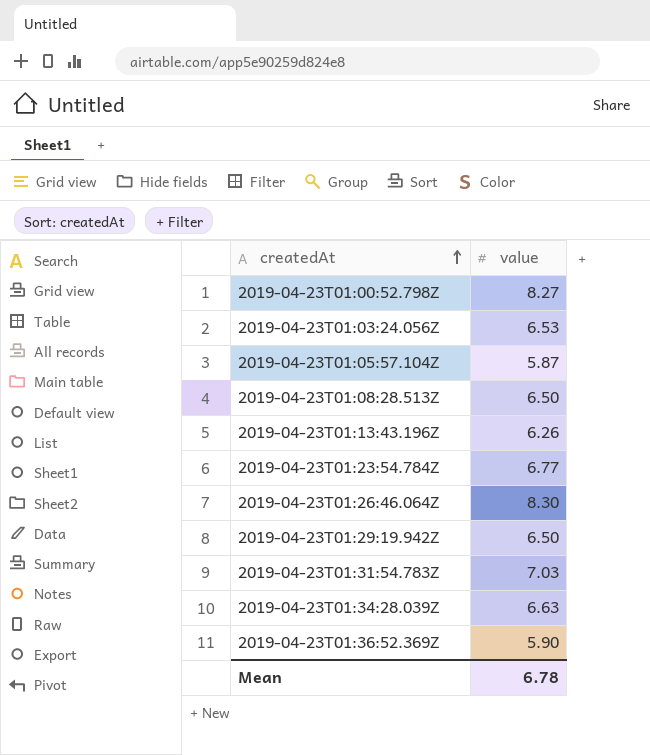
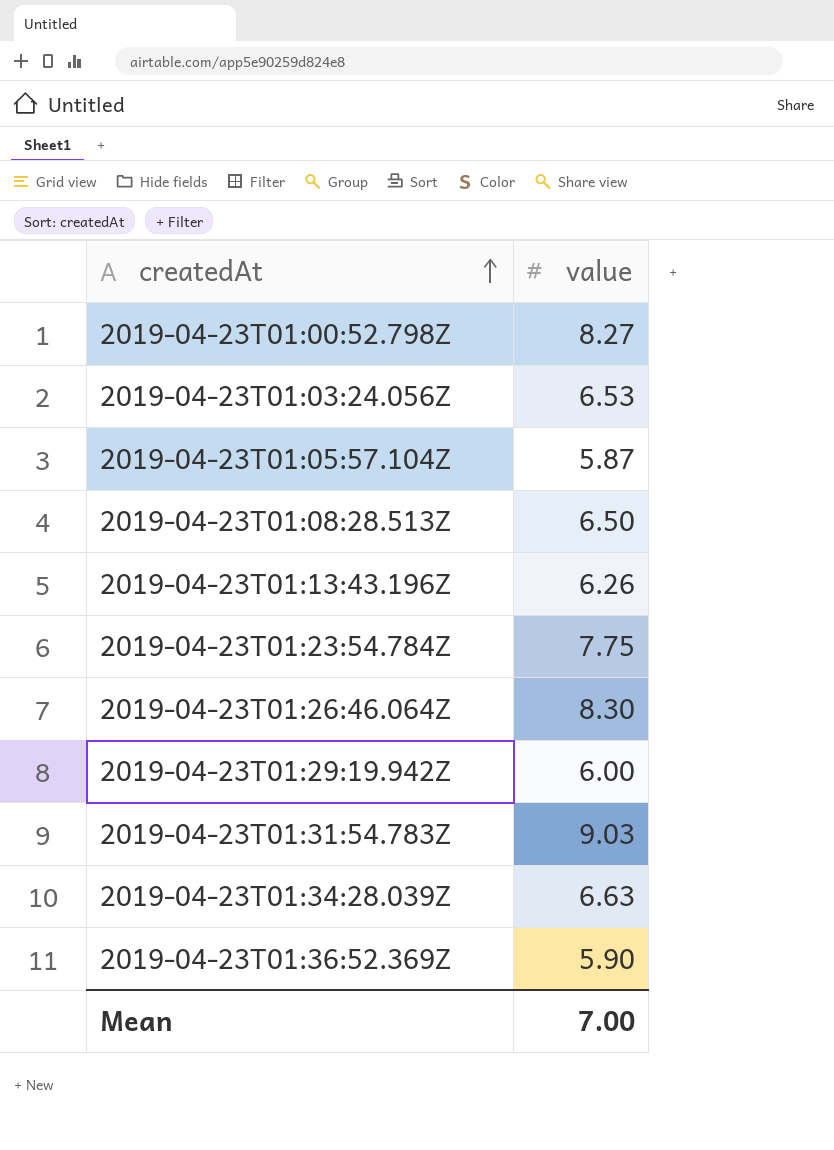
2019-04-23T01:23:54.784Z | value: 6.77 -> 7.75
2019-04-23T01:29:19.942Z | value: 6.50 -> 6.00
2019-04-23T01:31:54.783Z | value: 7.03 -> 9.03
Mean | value: 6.78 -> 7.00

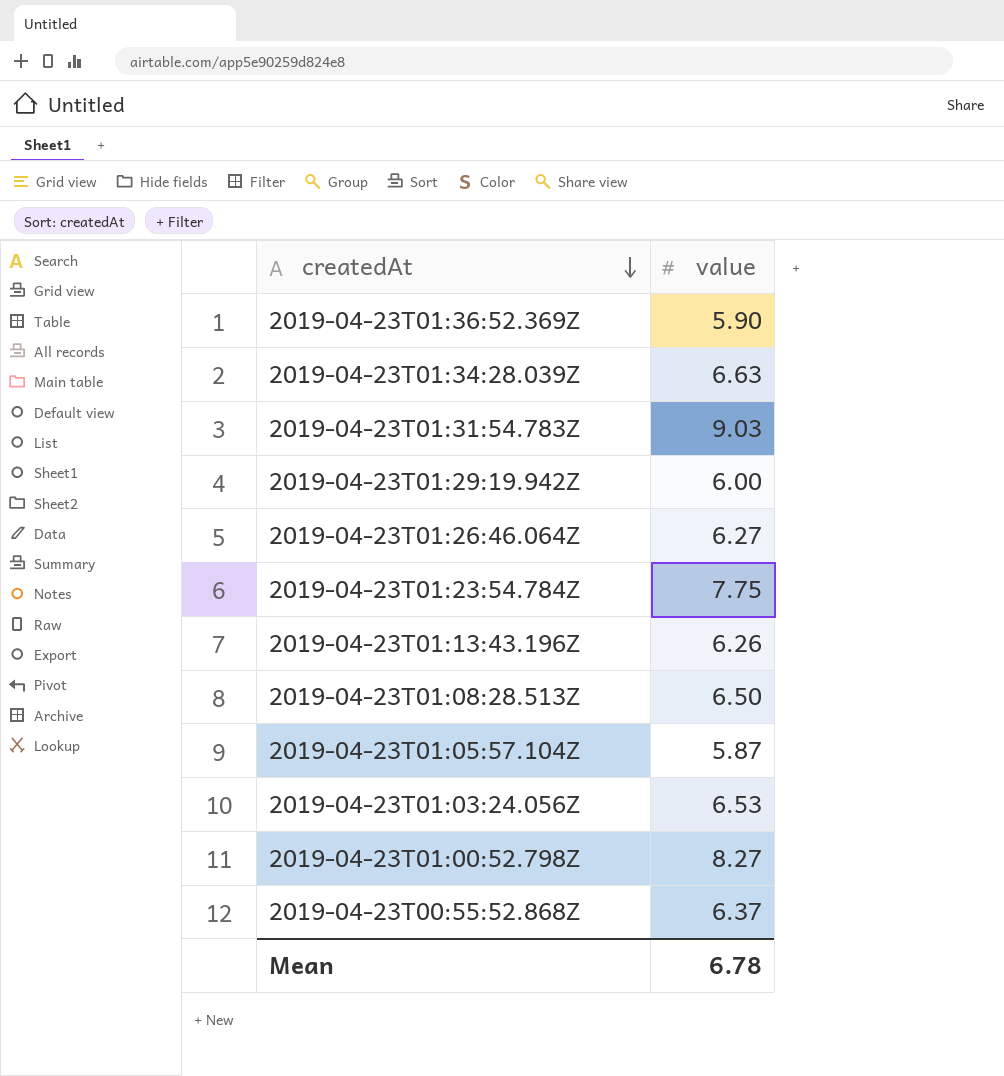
row order: createdAt ascending -> createdAt descending
2019-04-23T01:26:46.064Z | value: 8.30 -> 6.27
row 2019-04-23T00:55:52.868Z: none -> 6.37
Mean | value: 7.00 -> 6.78

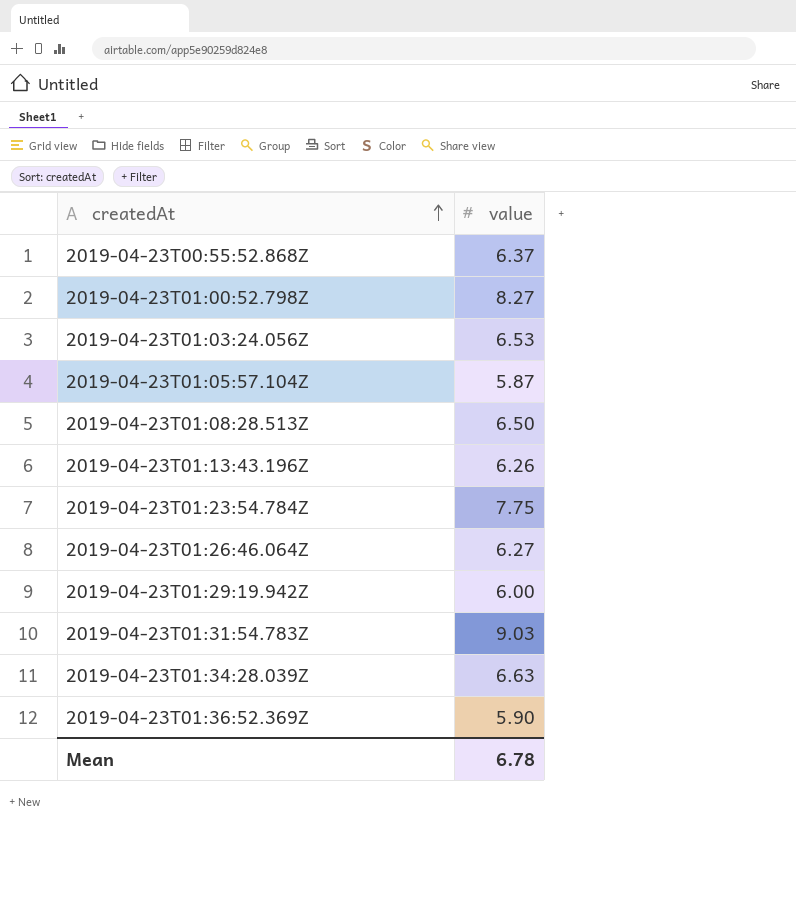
row order: createdAt descending -> createdAt ascending

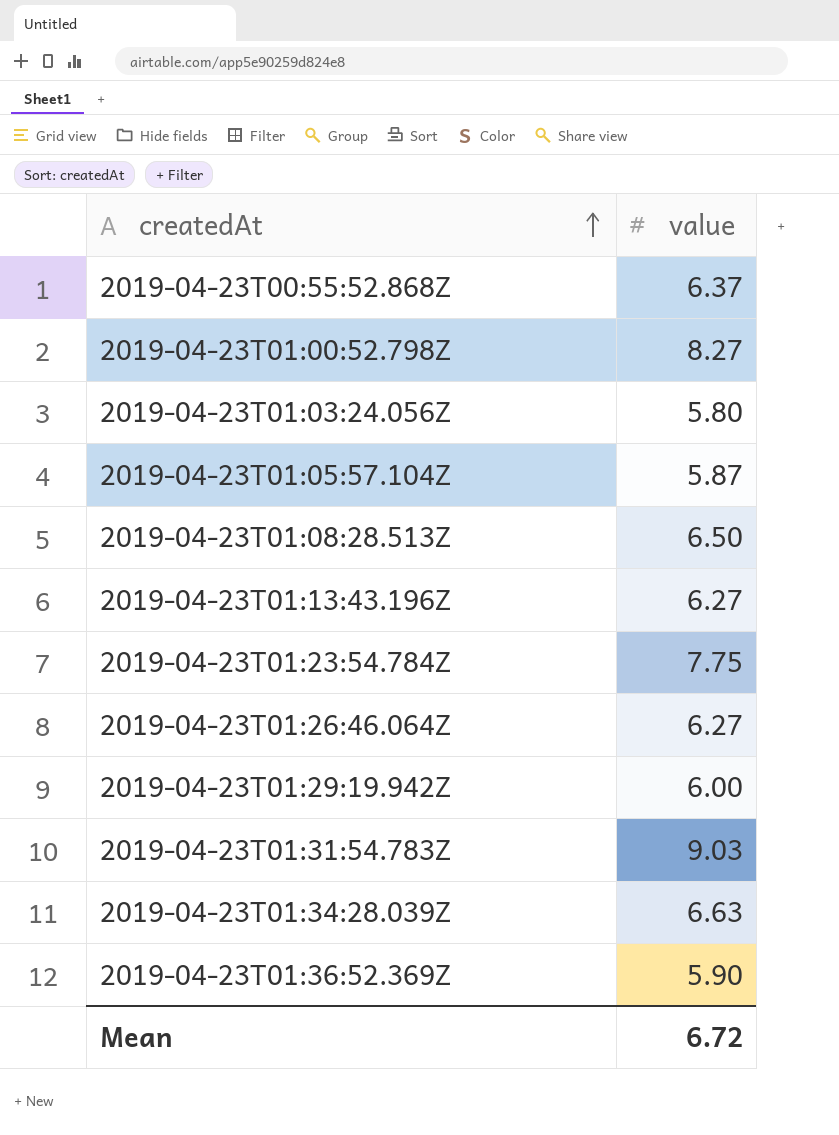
2019-04-23T01:03:24.056Z | value: 6.53 -> 5.80
2019-04-23T01:13:43.196Z | value: 6.26 -> 6.27
Mean | value: 6.78 -> 6.72

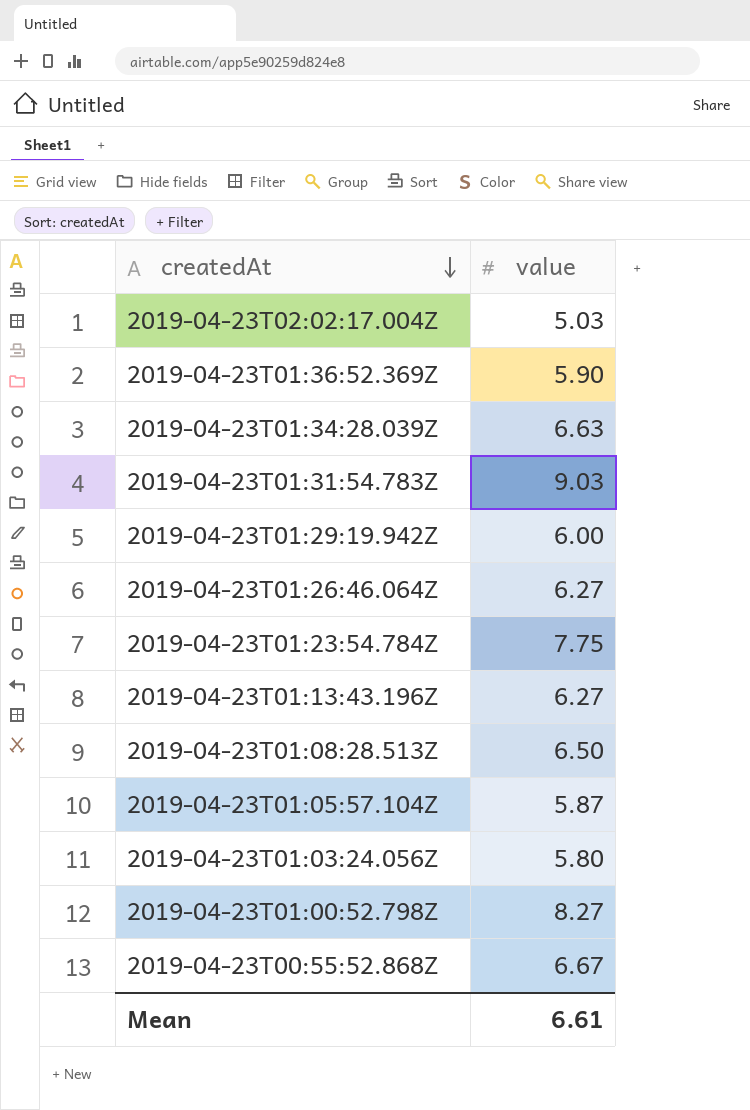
row order: createdAt ascending -> createdAt descending
row 2019-04-23T02:02:17.004Z: none -> 5.03
2019-04-23T00:55:52.868Z | value: 6.37 -> 6.67
Mean | value: 6.72 -> 6.61

